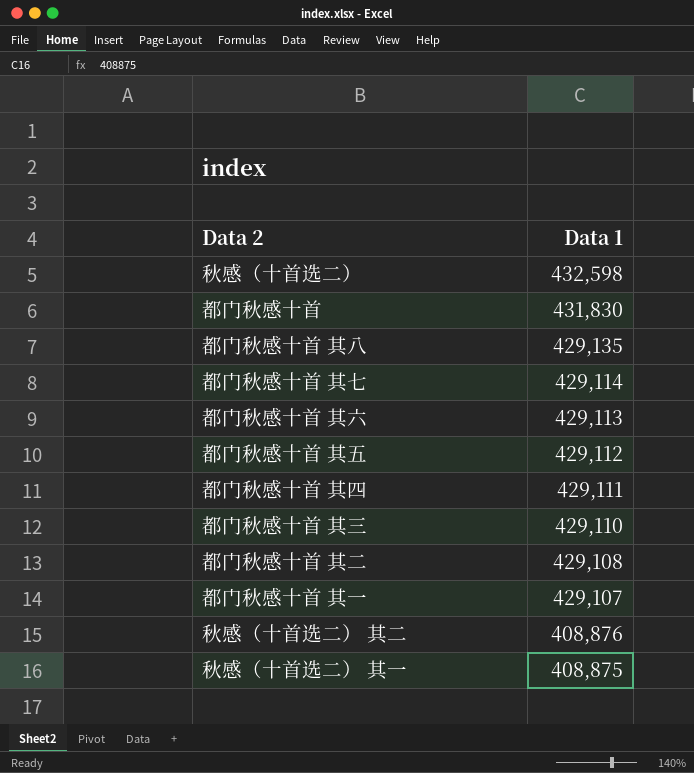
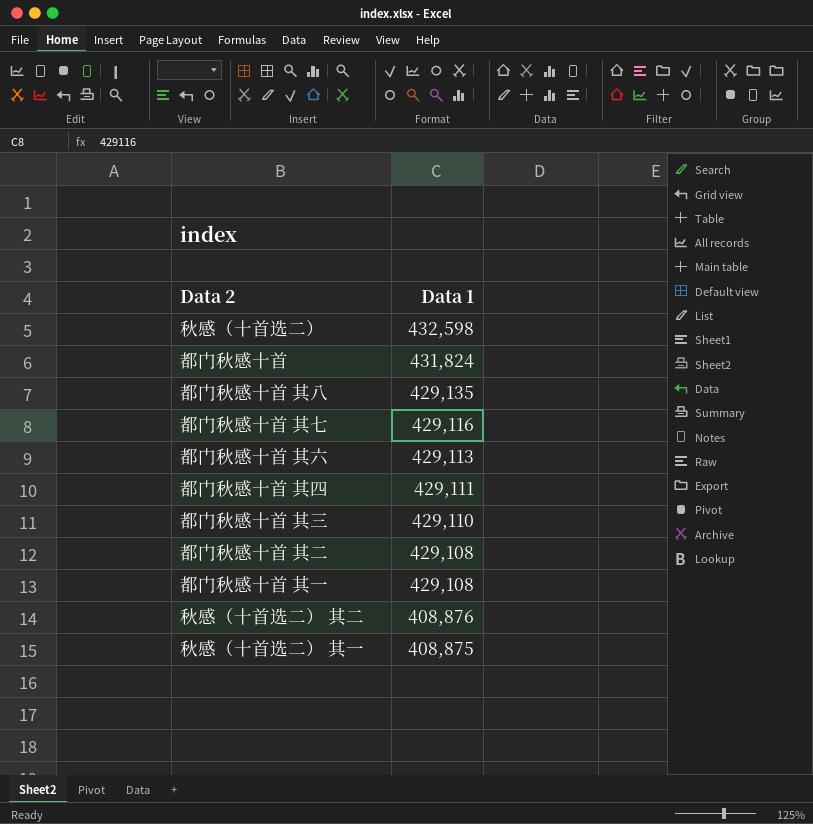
row 都门秋感十首 其五: 429,112 -> none
都门秋感十首 | Data 1: 431,830 -> 431,824
都门秋感十首 其七 | Data 1: 429,114 -> 429,116
都门秋感十首 其一 | Data 1: 429,107 -> 429,108

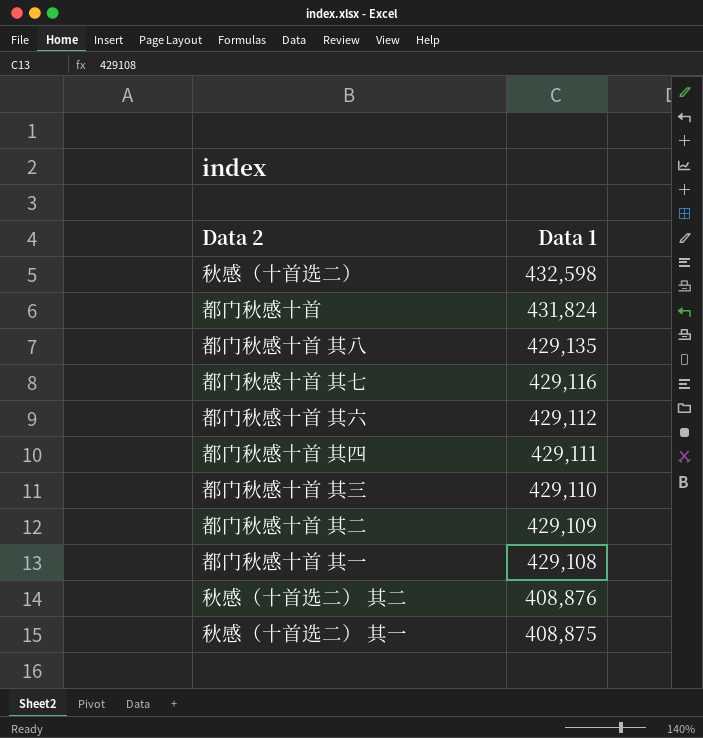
都门秋感十首 其六 | Data 1: 429,113 -> 429,112
都门秋感十首 其二 | Data 1: 429,108 -> 429,109

